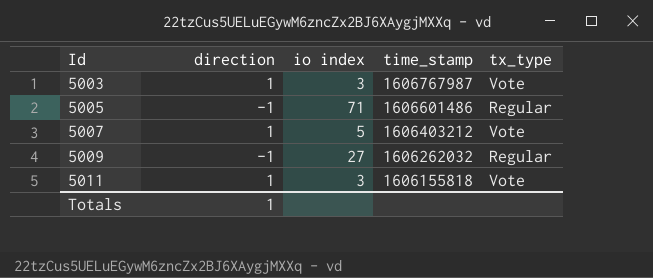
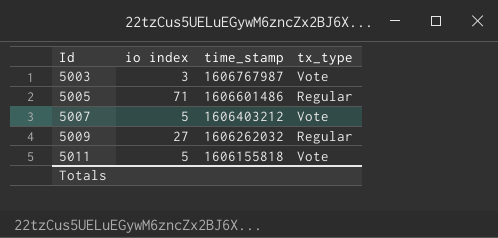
column direction | position: 2 -> none
5011 | io index: 3 -> 5

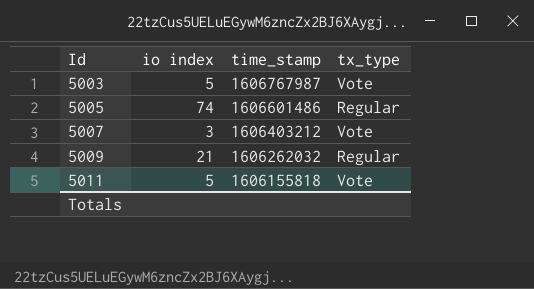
5003 | io index: 3 -> 5
5005 | io index: 71 -> 74
5007 | io index: 5 -> 3
5009 | io index: 27 -> 21

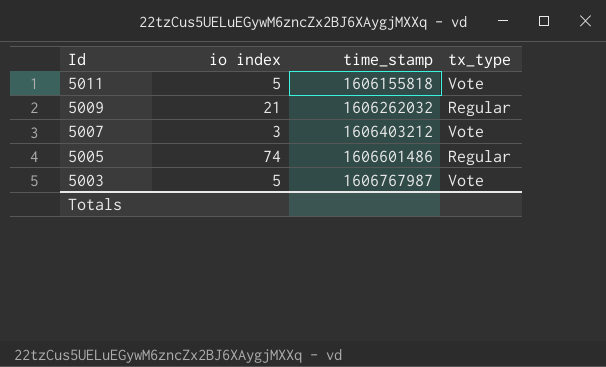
row order: Id ascending -> Id descending

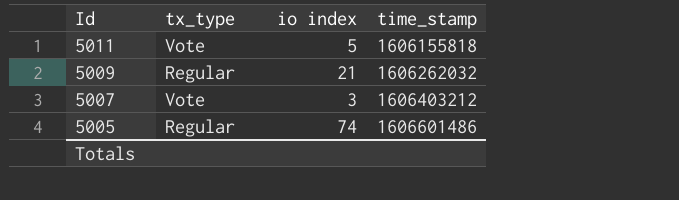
column tx_type | position: 4 -> 2
row 5003: 5 | 1606767987 | Vote -> none

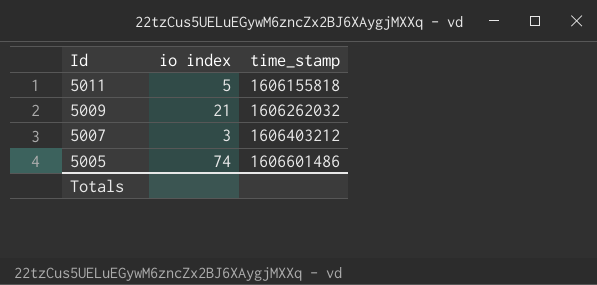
column tx_type | position: 2 -> none

